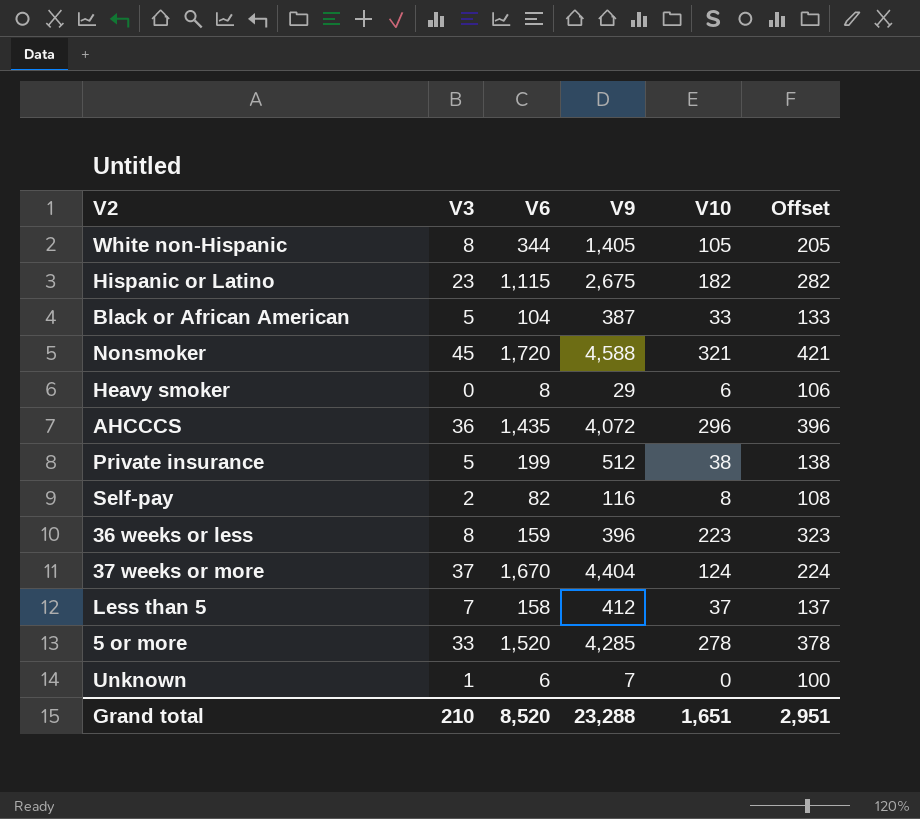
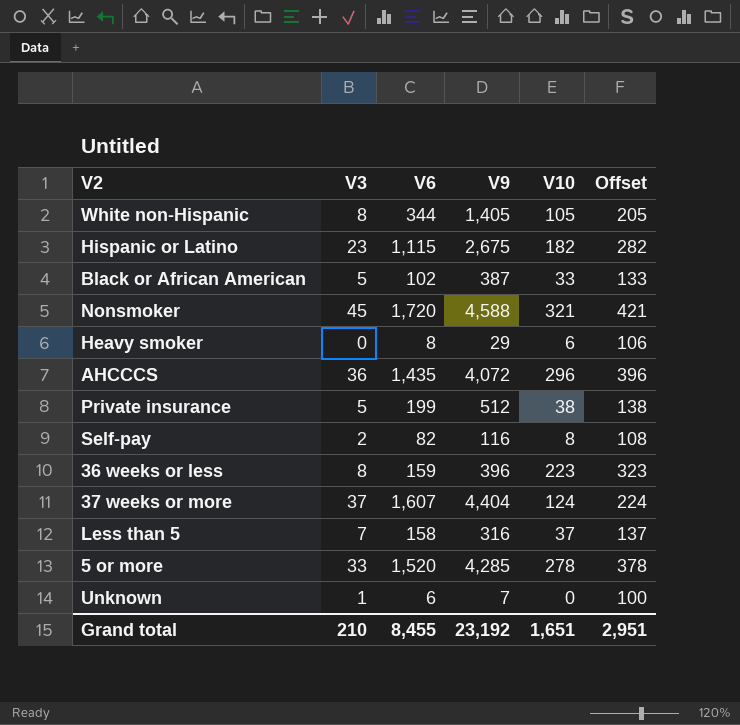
Black or African American | V6: 104 -> 102
37 weeks or more | V6: 1,670 -> 1,607
Less than 5 | V9: 412 -> 316
Grand total | V6: 8,520 -> 8,455
Grand total | V9: 23,288 -> 23,192

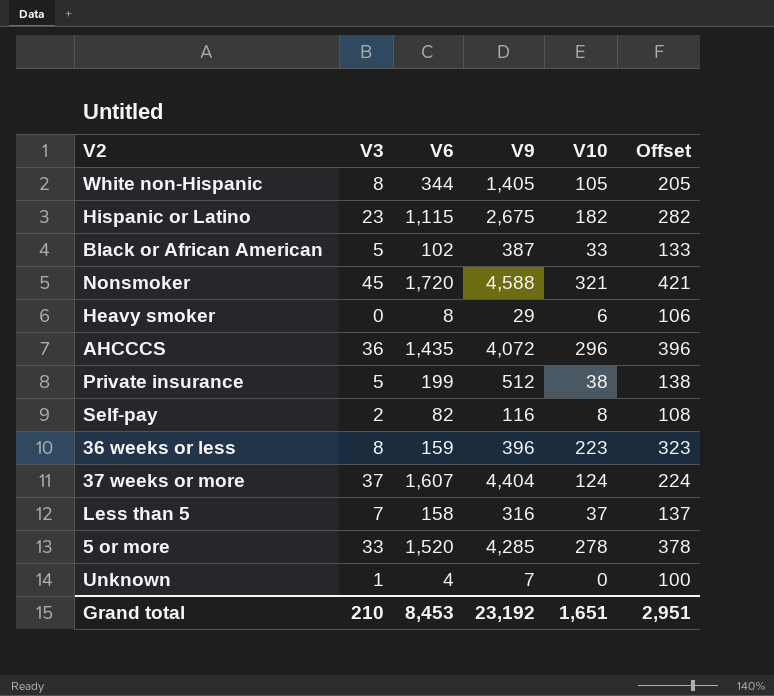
Unknown | V6: 6 -> 4
Grand total | V6: 8,455 -> 8,453

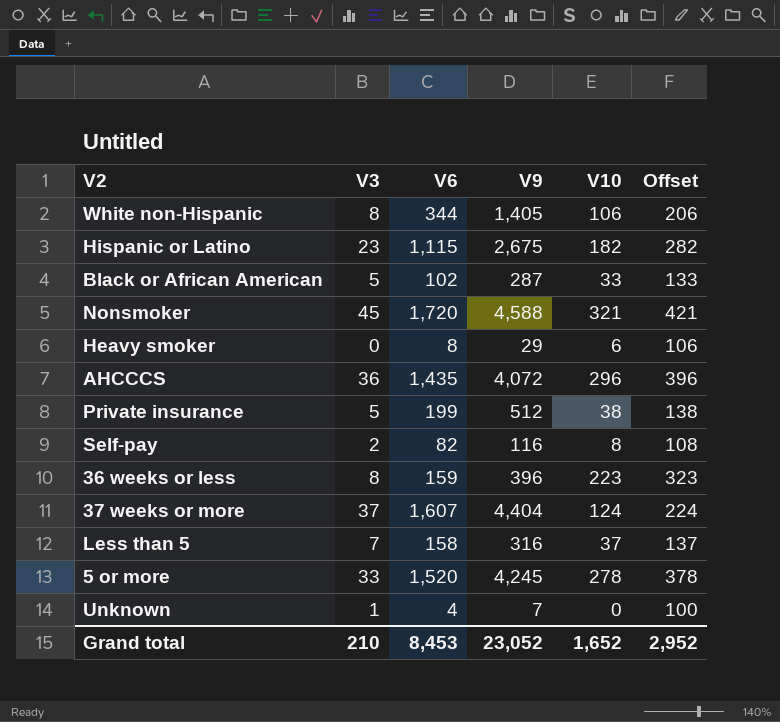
White non-Hispanic | V10: 105 -> 106
White non-Hispanic | Offset: 205 -> 206
Black or African American | V9: 387 -> 287
5 or more | V9: 4,285 -> 4,245
Grand total | V9: 23,192 -> 23,052
Grand total | V10: 1,651 -> 1,652
Grand total | Offset: 2,951 -> 2,952

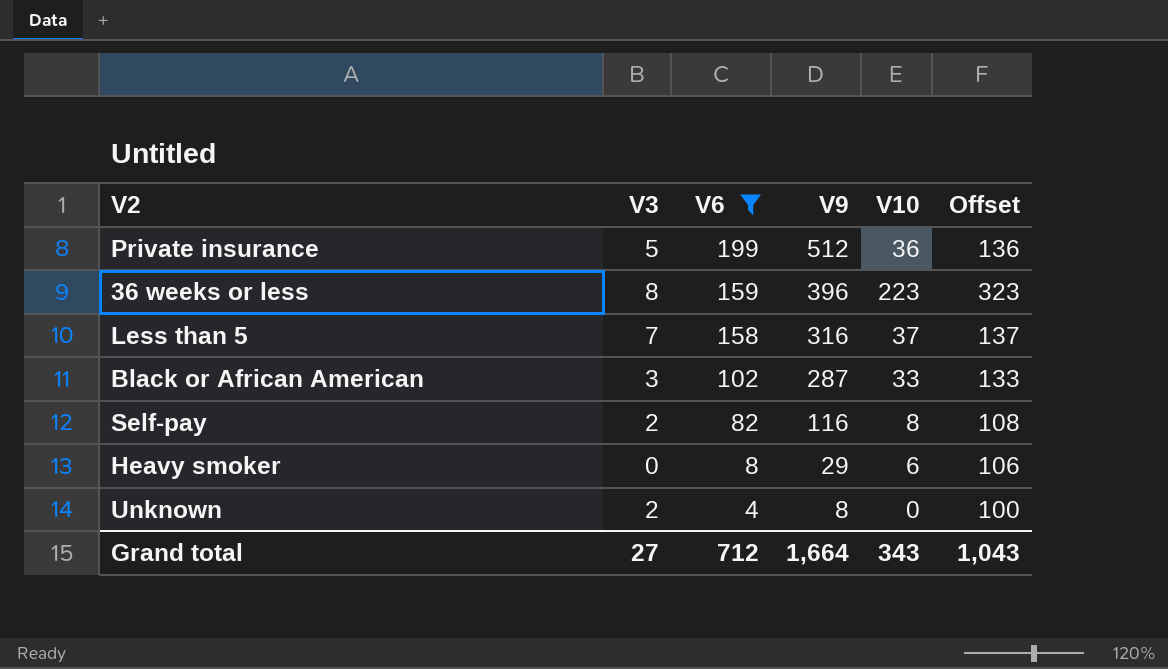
filter: none -> V6 <= 199
row order: none -> V6 descending
Private insurance | V10: 38 -> 36
Private insurance | Offset: 138 -> 136
Black or African American | V3: 5 -> 3
Unknown | V3: 1 -> 2
Unknown | V9: 7 -> 8
Grand total | V3: 210 -> 27
Grand total | V6: 8,453 -> 712
Grand total | V9: 23,052 -> 1,664
Grand total | V10: 1,652 -> 343
Grand total | Offset: 2,952 -> 1,043

